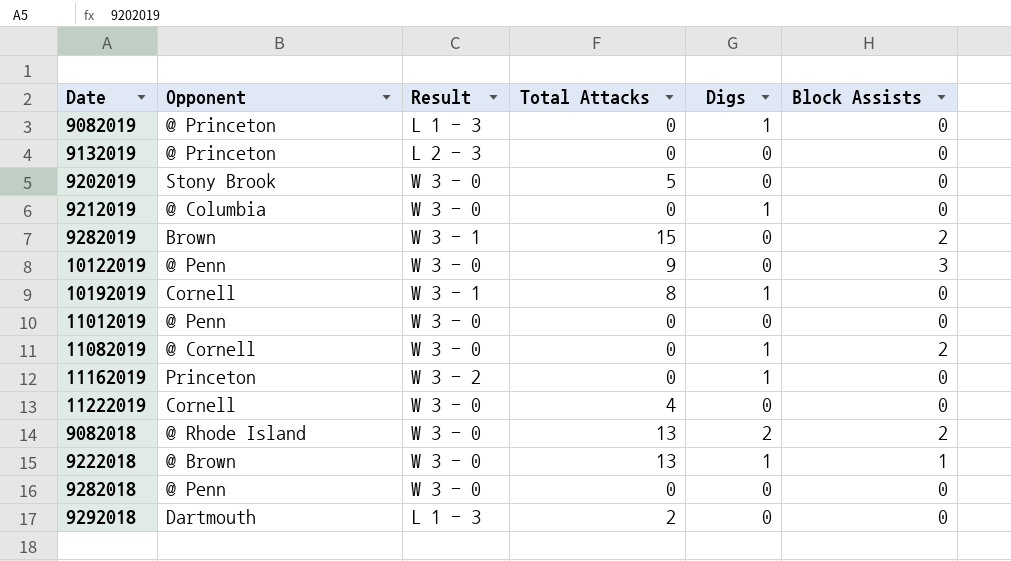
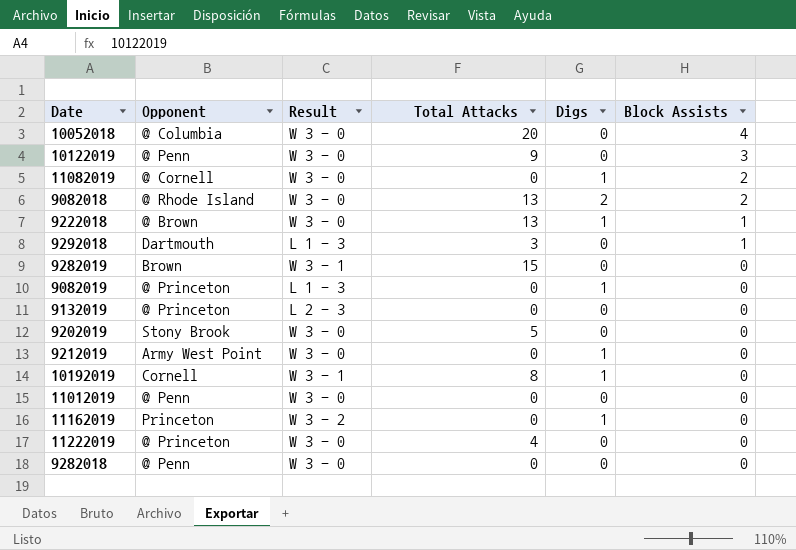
row order: none -> Block Assists descending
row 10052018: none -> @ Columbia | W 3 - 0 | 20 | 0 | 4
9292018 | Total Attacks: 2 -> 3
9292018 | Block Assists: 0 -> 1
9282019 | Block Assists: 2 -> 0
9212019 | Opponent: @ Columbia -> Army West Point
11222019 | Opponent: Cornell -> @ Princeton

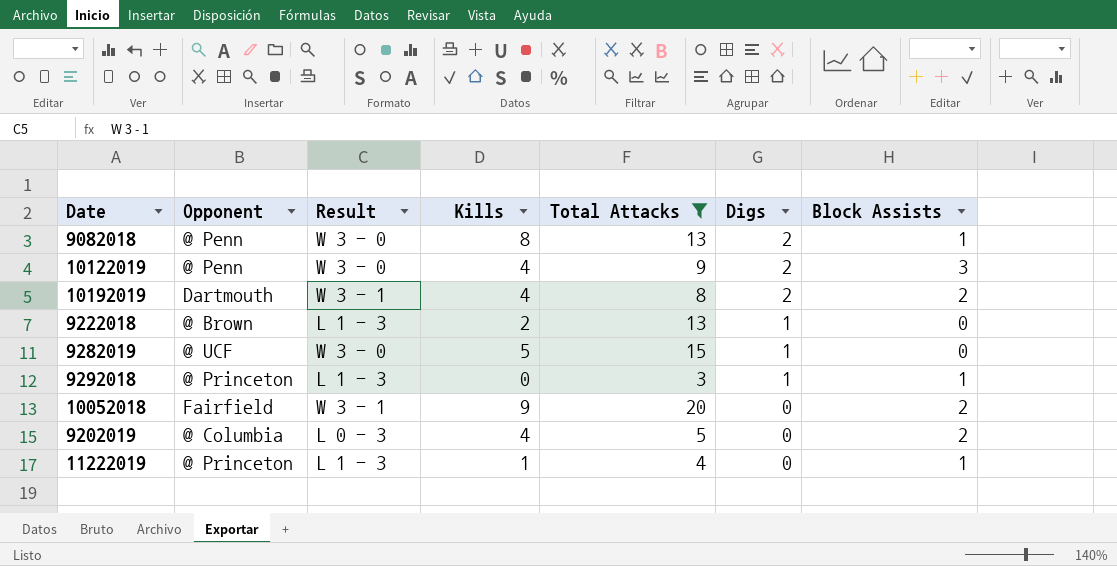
filter: none -> Total Attacks != 0
row order: Block Assists descending -> Digs descending
column Kills | position: none -> 4
9082018 | Opponent: @ Rhode Island -> @ Penn
9082018 | Block Assists: 2 -> 1
10122019 | Digs: 0 -> 2
10192019 | Opponent: Cornell -> Dartmouth
10192019 | Digs: 1 -> 2
10192019 | Block Assists: 0 -> 2
9222018 | Result: W 3 - 0 -> L 1 - 3
9222018 | Block Assists: 1 -> 0
9282019 | Opponent: Brown -> @ UCF
9282019 | Result: W 3 - 1 -> W 3 - 0
9282019 | Digs: 0 -> 1
9292018 | Opponent: Dartmouth -> @ Princeton
9292018 | Digs: 0 -> 1
10052018 | Opponent: @ Columbia -> Fairfield
10052018 | Result: W 3 - 0 -> W 3 - 1
10052018 | Block Assists: 4 -> 2
9202019 | Opponent: Stony Brook -> @ Columbia
9202019 | Result: W 3 - 0 -> L 0 - 3
9202019 | Block Assists: 0 -> 2
11222019 | Result: W 3 - 0 -> L 1 - 3
11222019 | Block Assists: 0 -> 1

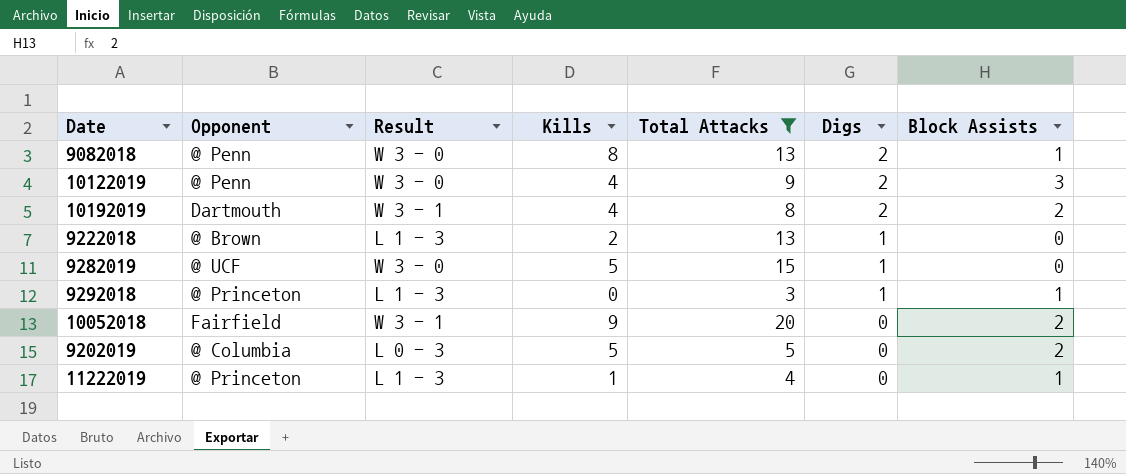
9202019 | Kills: 4 -> 5

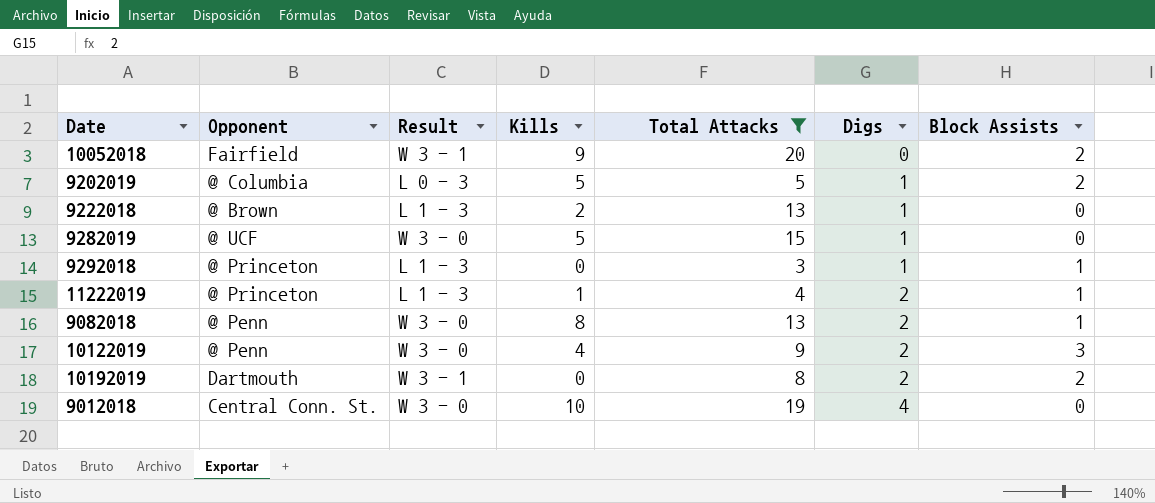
row order: Digs descending -> Digs ascending
9202019 | Digs: 0 -> 1
11222019 | Digs: 0 -> 2
10192019 | Kills: 4 -> 0
row 9012018: none -> Central Conn. St. | W 3 - 0 | 10 | 19 | 4 | 0

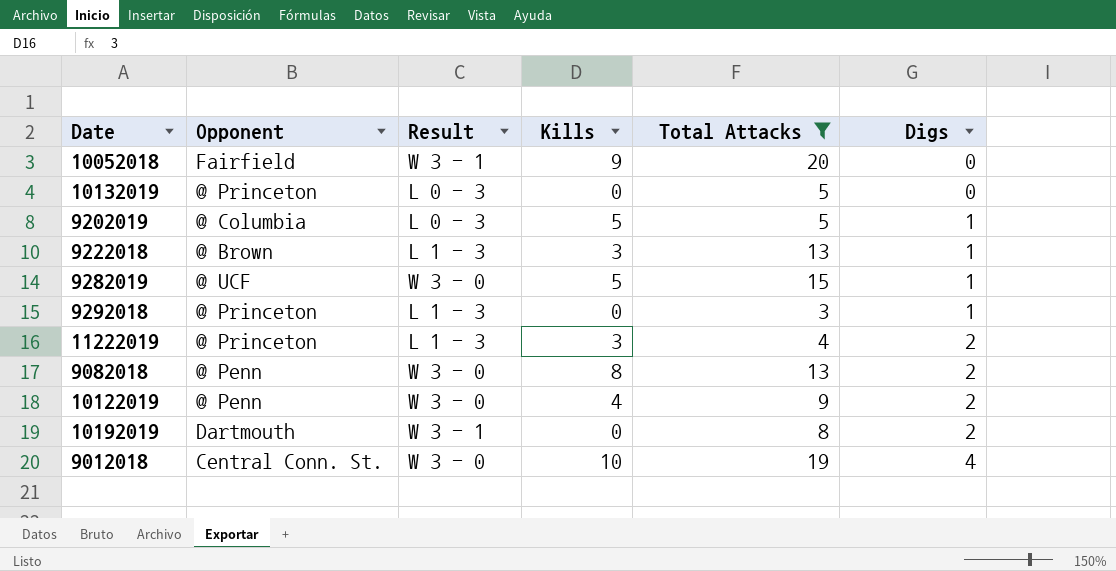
column Block Assists | position: 7 -> none
row 10132019: none -> @ Princeton | L 0 - 3 | 0 | 5 | 0
9222018 | Kills: 2 -> 3
11222019 | Kills: 1 -> 3

